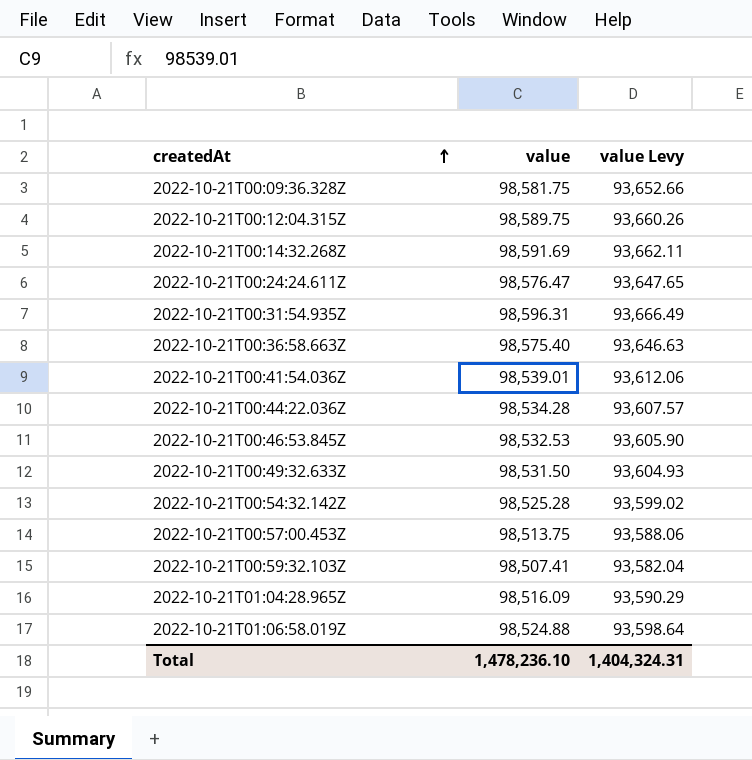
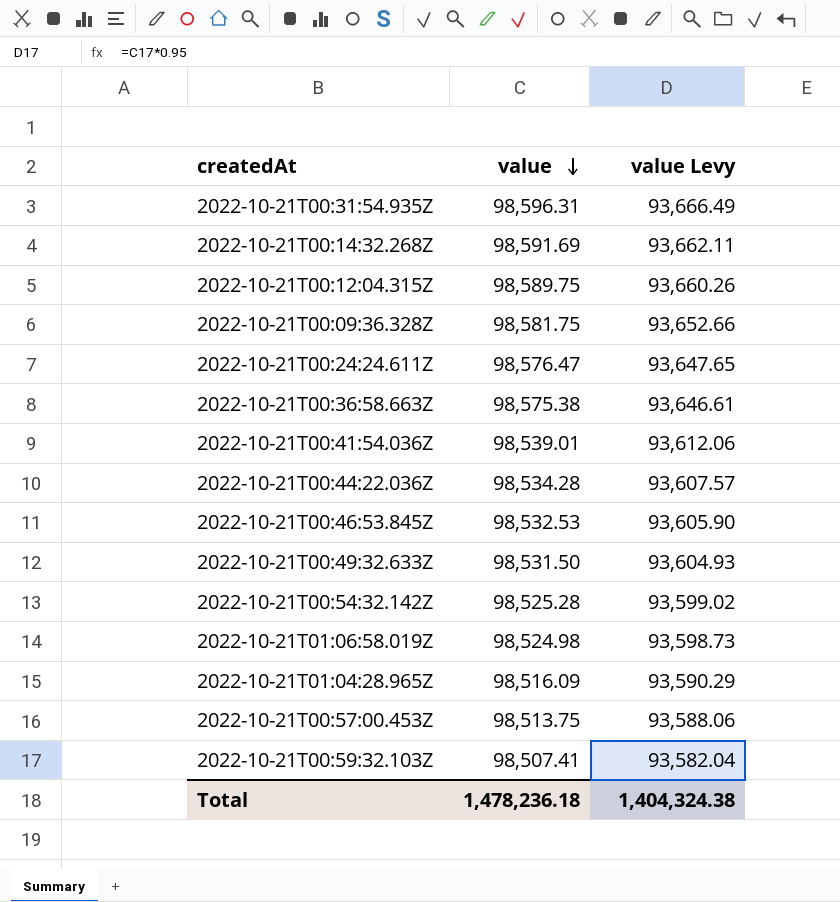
row order: createdAt ascending -> value descending
2022-10-21T00:36:58.663Z | value: 98,575.40 -> 98,575.38
2022-10-21T00:36:58.663Z | value Levy: 93,646.63 -> 93,646.61
2022-10-21T01:06:58.019Z | value: 98,524.88 -> 98,524.98
2022-10-21T01:06:58.019Z | value Levy: 93,598.64 -> 93,598.73
Total | value: 1,478,236.10 -> 1,478,236.18
Total | value Levy: 1,404,324.31 -> 1,404,324.38

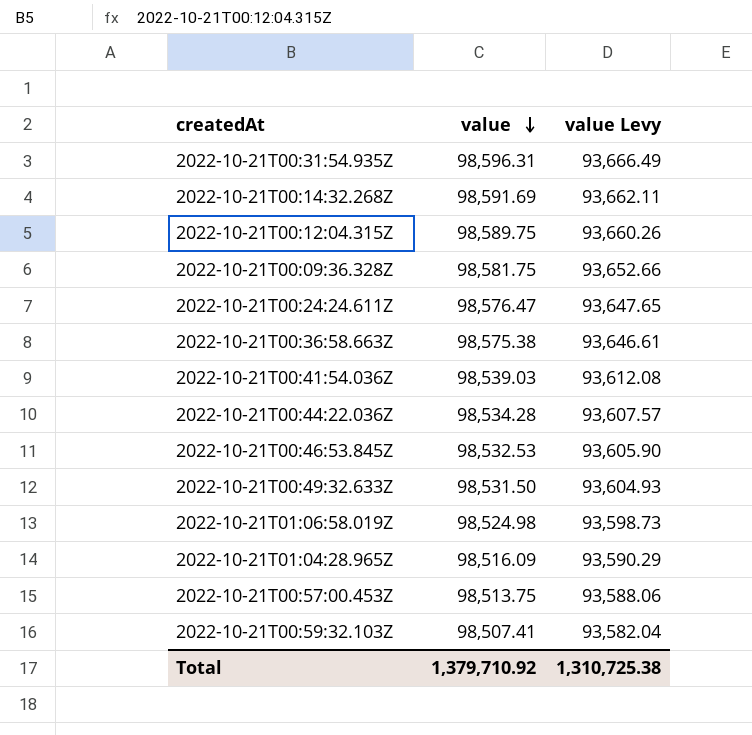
row 2022-10-21T00:54:32.142Z: 98,525.28 | 93,599.02 -> none
2022-10-21T00:41:54.036Z | value: 98,539.01 -> 98,539.03
2022-10-21T00:41:54.036Z | value Levy: 93,612.06 -> 93,612.08
Total | value: 1,478,236.18 -> 1,379,710.92
Total | value Levy: 1,404,324.38 -> 1,310,725.38

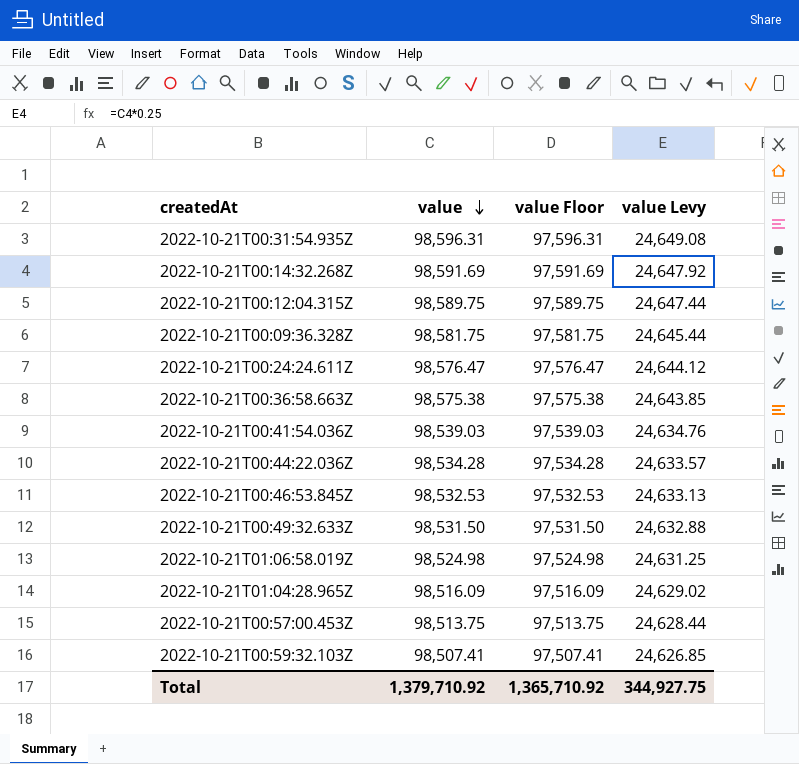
column value Floor | formula: none -> [value] - 1000
column value Levy | formula: [value] * 0.95 -> [value] * 0.25
Total | value Levy: 1,310,725.38 -> 344,927.75

